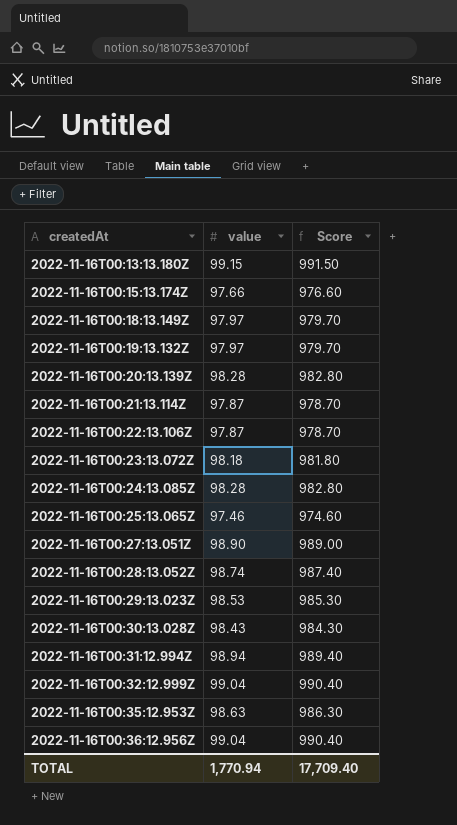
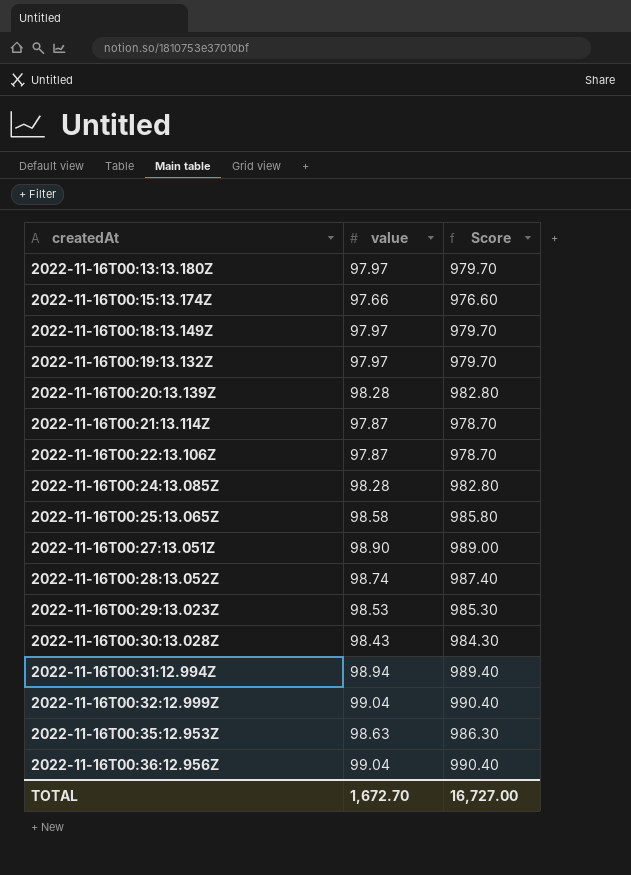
row 2022-11-16T00:23:13.072Z: 98.18 | 981.80 -> none
2022-11-16T00:13:13.180Z | value: 99.15 -> 97.97
2022-11-16T00:13:13.180Z | Score: 991.50 -> 979.70
2022-11-16T00:25:13.065Z | value: 97.46 -> 98.58
2022-11-16T00:25:13.065Z | Score: 974.60 -> 985.80
TOTAL | value: 1,770.94 -> 1,672.70
TOTAL | Score: 17,709.40 -> 16,727.00

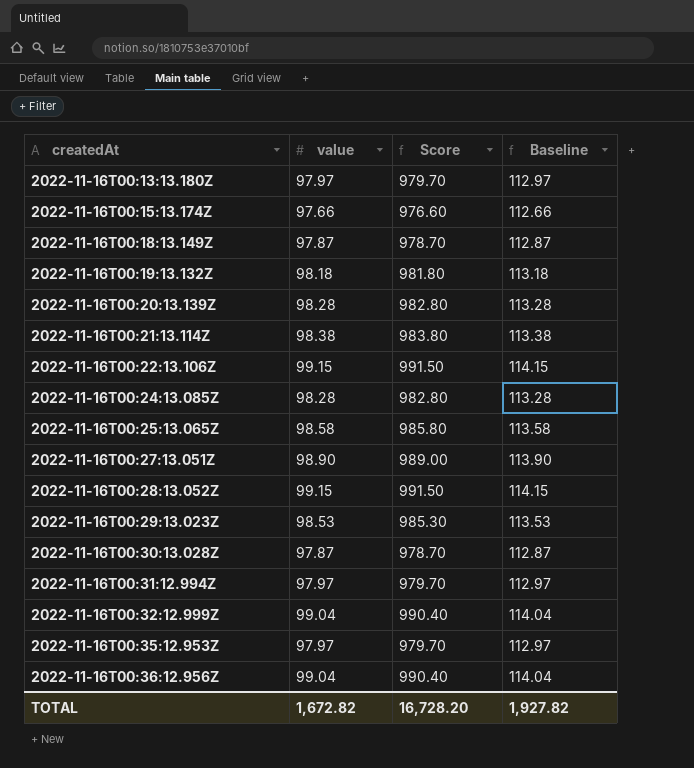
column Baseline | formula: none -> [value] + 15
2022-11-16T00:18:13.149Z | value: 97.97 -> 97.87
2022-11-16T00:18:13.149Z | Score: 979.70 -> 978.70
2022-11-16T00:19:13.132Z | value: 97.97 -> 98.18
2022-11-16T00:19:13.132Z | Score: 979.70 -> 981.80
2022-11-16T00:21:13.114Z | value: 97.87 -> 98.38
2022-11-16T00:21:13.114Z | Score: 978.70 -> 983.80
2022-11-16T00:22:13.106Z | value: 97.87 -> 99.15
2022-11-16T00:22:13.106Z | Score: 978.70 -> 991.50
2022-11-16T00:28:13.052Z | value: 98.74 -> 99.15
2022-11-16T00:28:13.052Z | Score: 987.40 -> 991.50
2022-11-16T00:30:13.028Z | value: 98.43 -> 97.87
2022-11-16T00:30:13.028Z | Score: 984.30 -> 978.70
2022-11-16T00:31:12.994Z | value: 98.94 -> 97.97
2022-11-16T00:31:12.994Z | Score: 989.40 -> 979.70
2022-11-16T00:35:12.953Z | value: 98.63 -> 97.97
2022-11-16T00:35:12.953Z | Score: 986.30 -> 979.70
TOTAL | value: 1,672.70 -> 1,672.82
TOTAL | Score: 16,727.00 -> 16,728.20

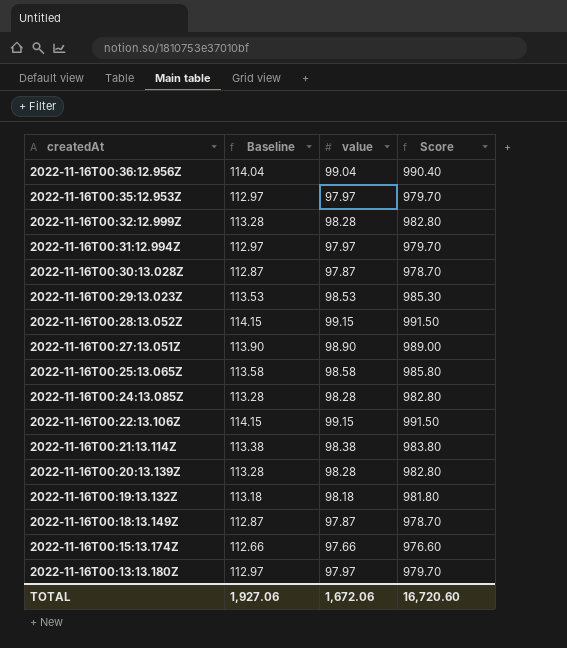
row order: createdAt ascending -> createdAt descending
column Baseline | position: 4 -> 2
2022-11-16T00:32:12.999Z | Baseline: 114.04 -> 113.28
2022-11-16T00:32:12.999Z | value: 99.04 -> 98.28
2022-11-16T00:32:12.999Z | Score: 990.40 -> 982.80
TOTAL | Baseline: 1,927.82 -> 1,927.06
TOTAL | value: 1,672.82 -> 1,672.06
TOTAL | Score: 16,728.20 -> 16,720.60

